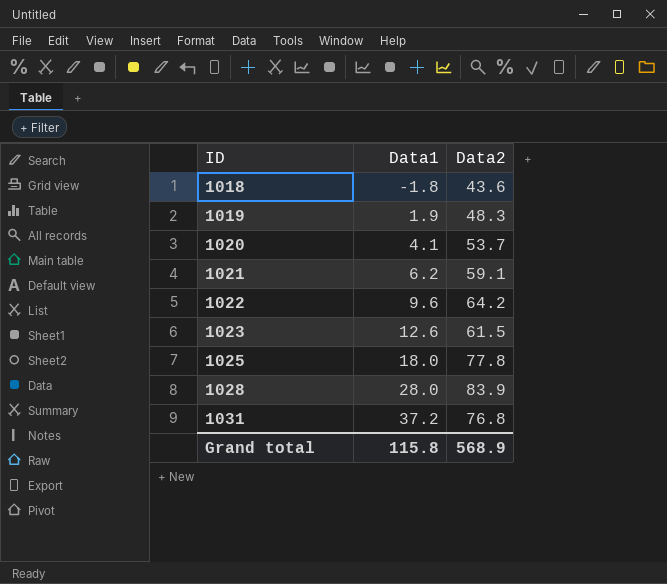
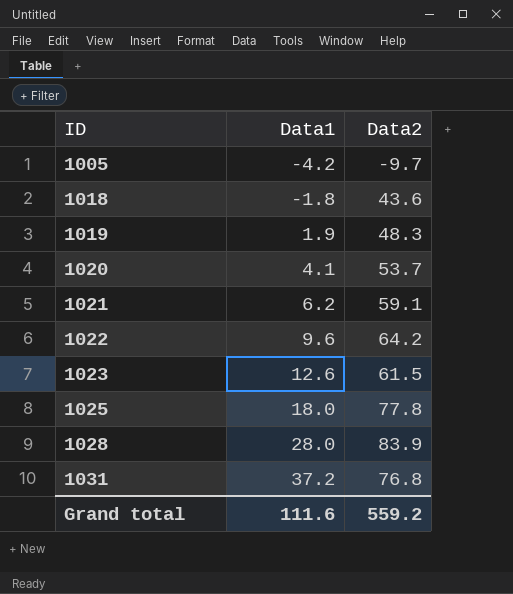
row 1005: none -> -4.2 | -9.7
Grand total | Data1: 115.8 -> 111.6
Grand total | Data2: 568.9 -> 559.2

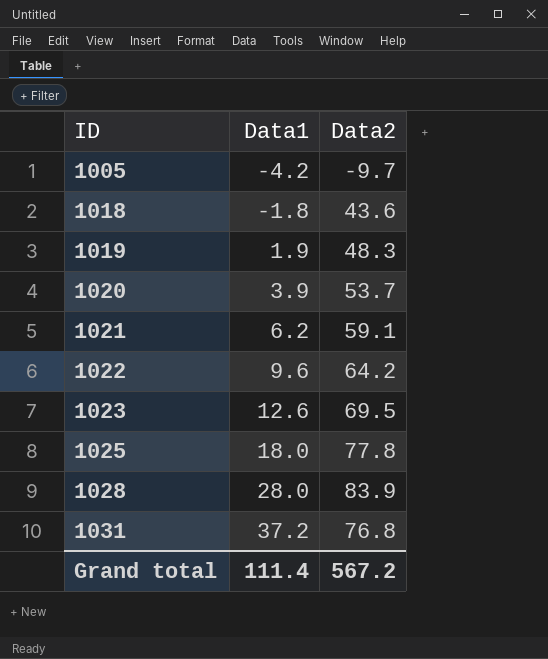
1020 | Data1: 4.1 -> 3.9
1023 | Data2: 61.5 -> 69.5
Grand total | Data1: 111.6 -> 111.4
Grand total | Data2: 559.2 -> 567.2

